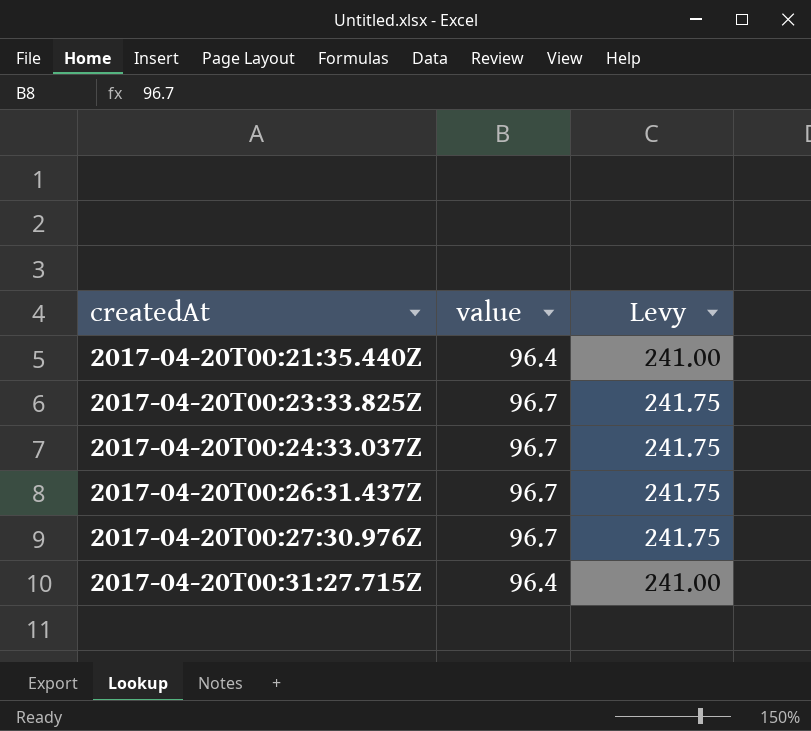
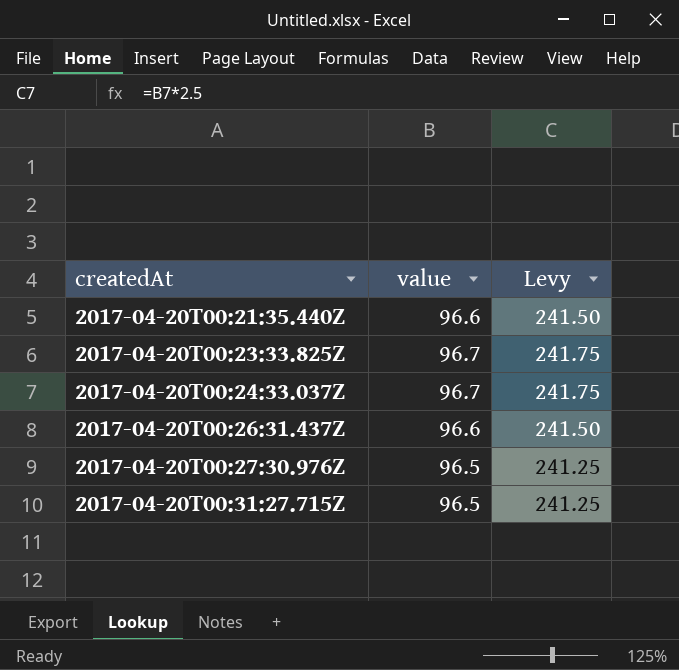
2017-04-20T00:21:35.440Z | value: 96.4 -> 96.6
2017-04-20T00:21:35.440Z | Levy: 241.00 -> 241.50
2017-04-20T00:26:31.437Z | value: 96.7 -> 96.6
2017-04-20T00:26:31.437Z | Levy: 241.75 -> 241.50
2017-04-20T00:27:30.976Z | value: 96.7 -> 96.5
2017-04-20T00:27:30.976Z | Levy: 241.75 -> 241.25
2017-04-20T00:31:27.715Z | value: 96.4 -> 96.5
2017-04-20T00:31:27.715Z | Levy: 241.00 -> 241.25

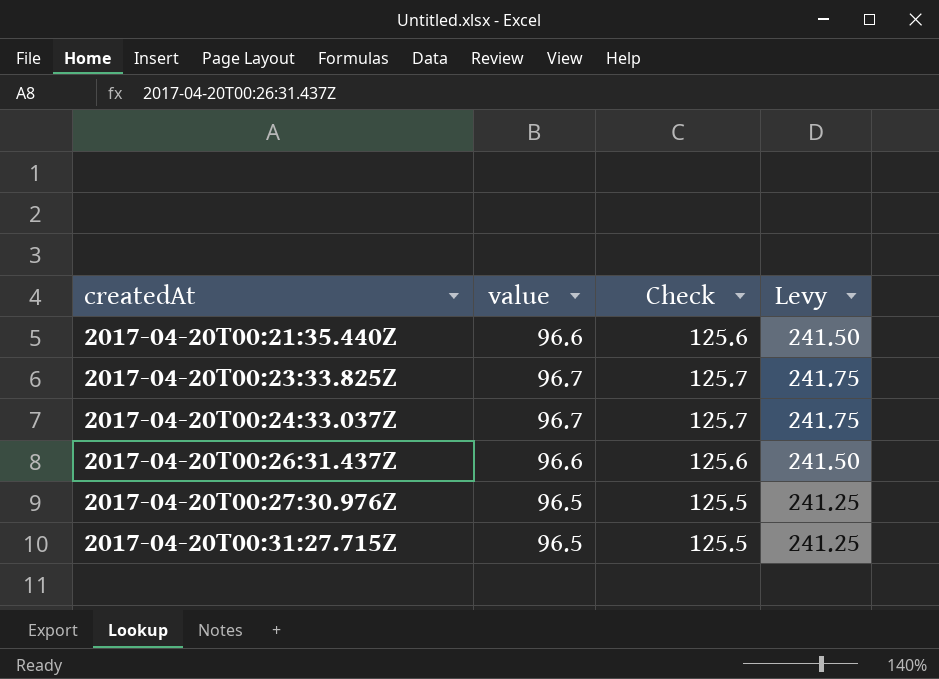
column Check | formula: none -> [value] * 1.3

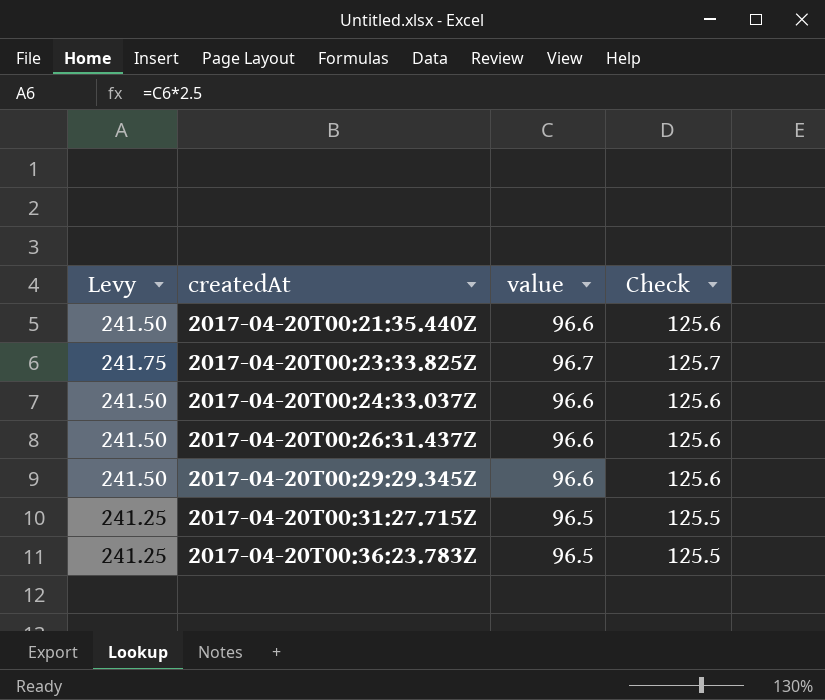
column Levy | position: 4 -> 1
row 2017-04-20T00:27:30.976Z: 96.5 | 125.5 | 241.25 -> none
2017-04-20T00:24:33.037Z | Levy: 241.75 -> 241.50
2017-04-20T00:24:33.037Z | value: 96.7 -> 96.6
2017-04-20T00:24:33.037Z | Check: 125.7 -> 125.6
row 2017-04-20T00:29:29.345Z: none -> 241.50 | 96.6 | 125.6
row 2017-04-20T00:36:23.783Z: none -> 241.25 | 96.5 | 125.5

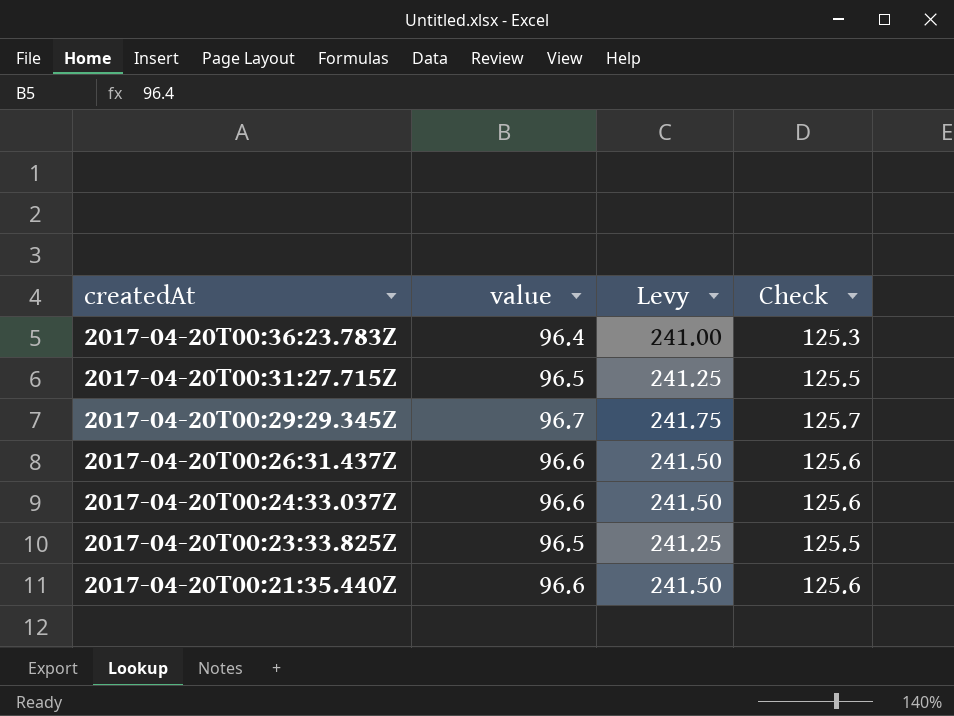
row order: createdAt ascending -> createdAt descending
column Levy | position: 1 -> 3
2017-04-20T00:36:23.783Z | value: 96.5 -> 96.4
2017-04-20T00:36:23.783Z | Levy: 241.25 -> 241.00
2017-04-20T00:36:23.783Z | Check: 125.5 -> 125.3
2017-04-20T00:29:29.345Z | value: 96.6 -> 96.7
2017-04-20T00:29:29.345Z | Levy: 241.50 -> 241.75
2017-04-20T00:29:29.345Z | Check: 125.6 -> 125.7
2017-04-20T00:23:33.825Z | value: 96.7 -> 96.5
2017-04-20T00:23:33.825Z | Levy: 241.75 -> 241.25
2017-04-20T00:23:33.825Z | Check: 125.7 -> 125.5

